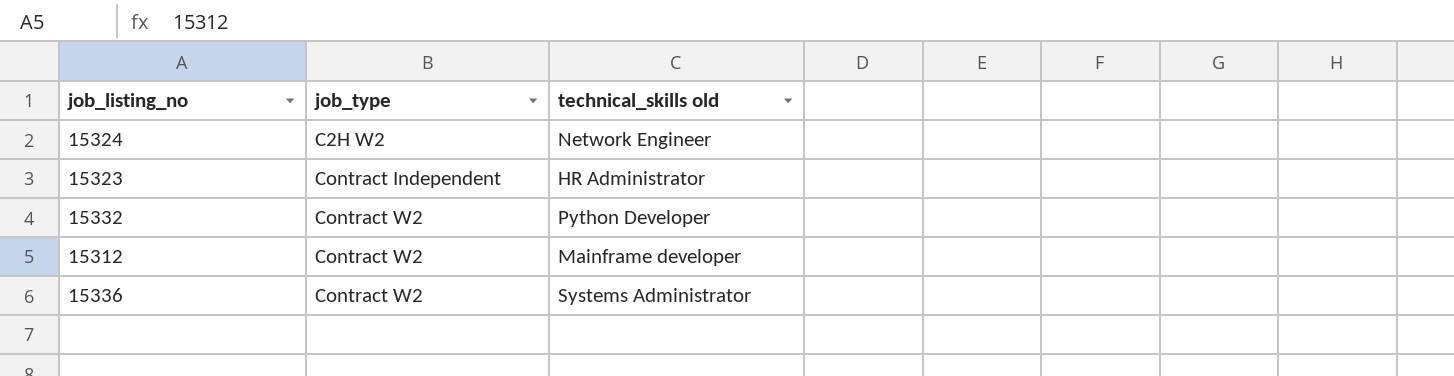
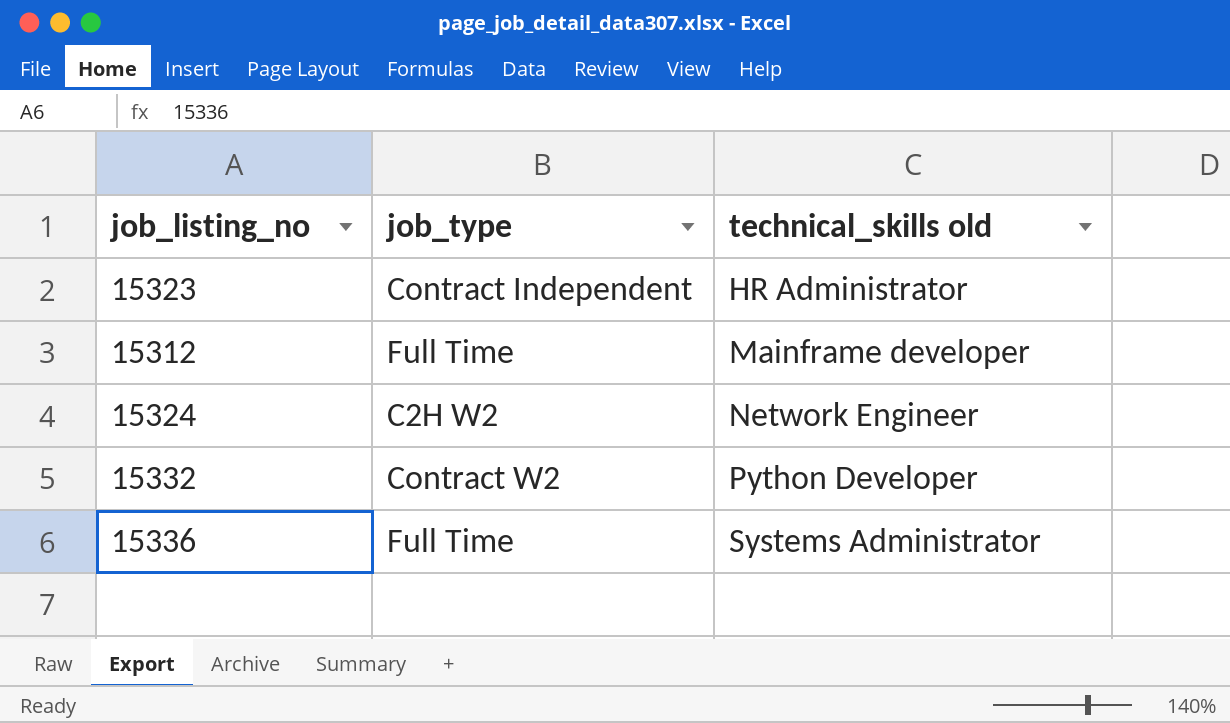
row order: job_type ascending -> technical_skills old ascending
15312 | job_type: Contract W2 -> Full Time
15336 | job_type: Contract W2 -> Full Time

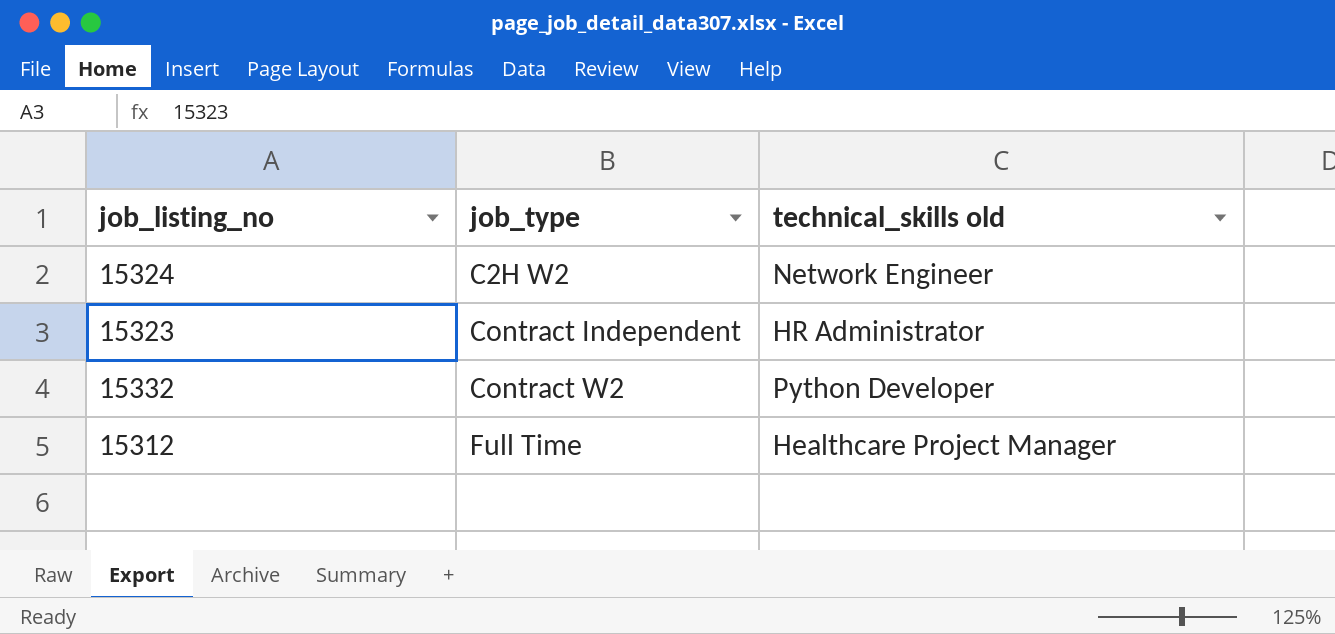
row order: technical_skills old ascending -> job_type ascending
row 15336: Full Time | Systems Administrator -> none
15312 | technical_skills old: Mainframe developer -> Healthcare Project Manager

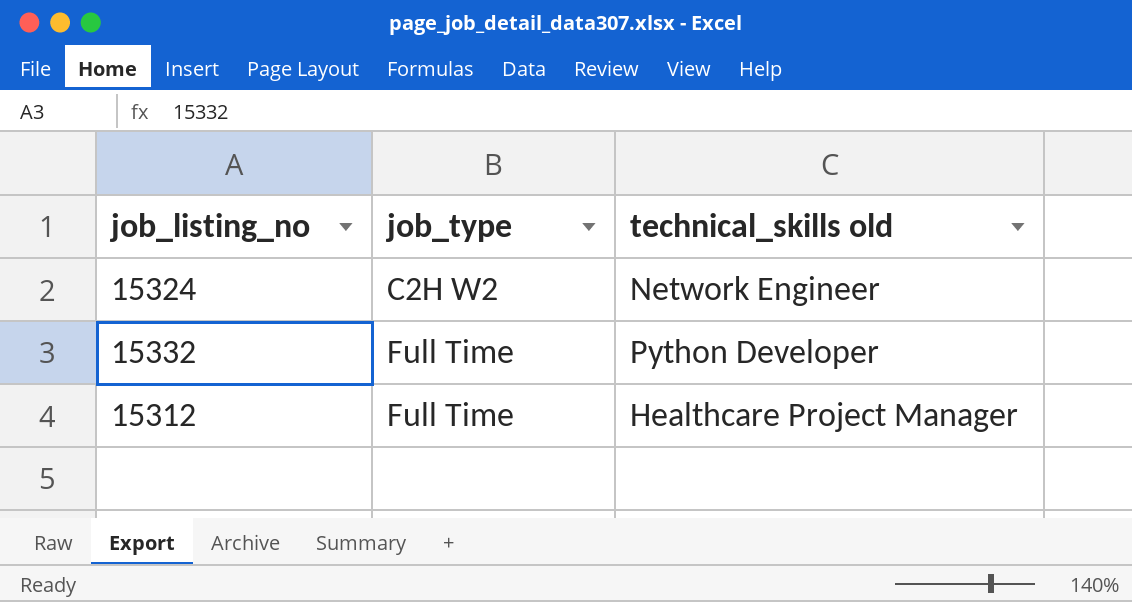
row 15323: Contract Independent | HR Administrator -> none
15332 | job_type: Contract W2 -> Full Time

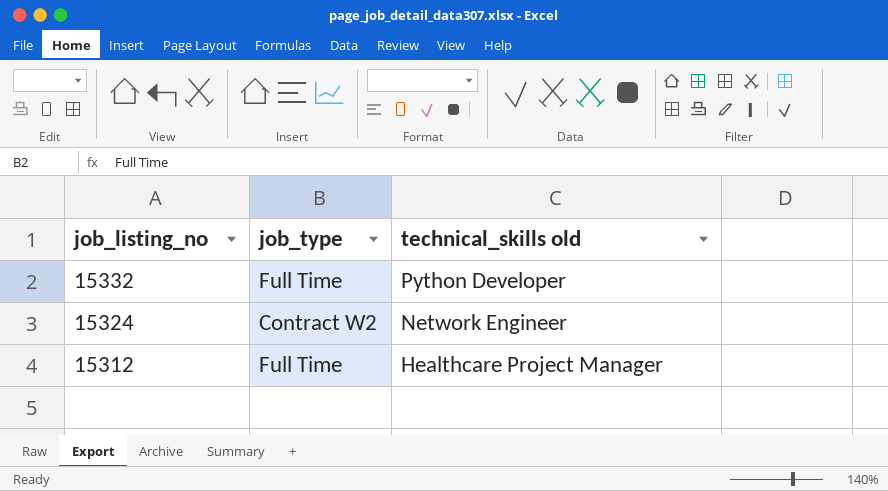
row order: job_type ascending -> job_listing_no descending
15324 | job_type: C2H W2 -> Contract W2

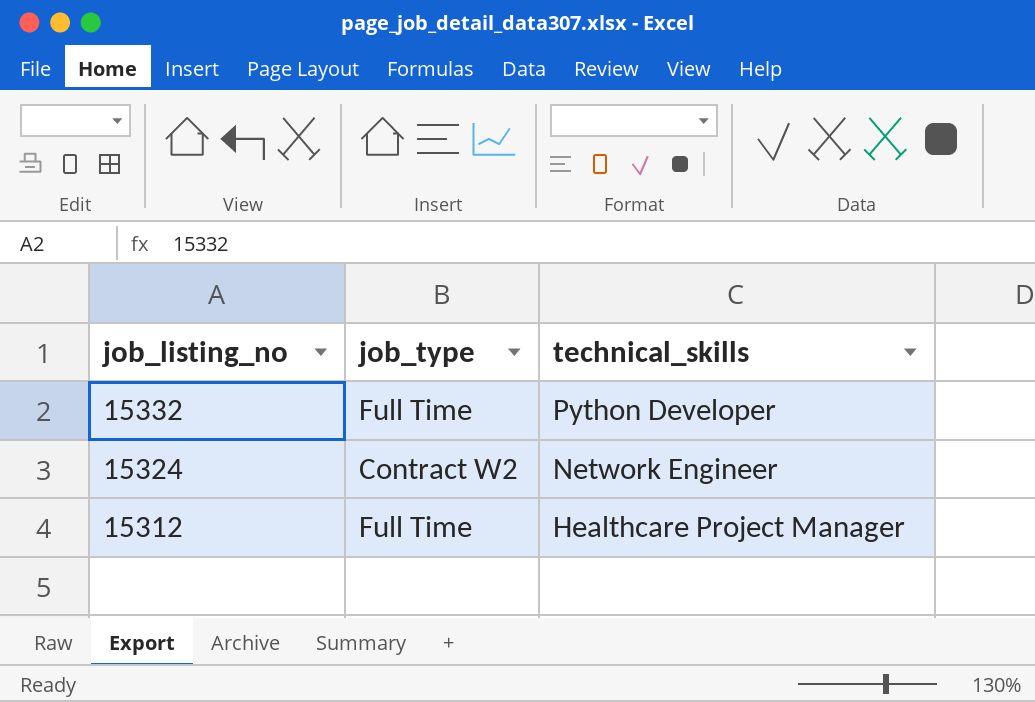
column name: technical_skills old -> technical_skills

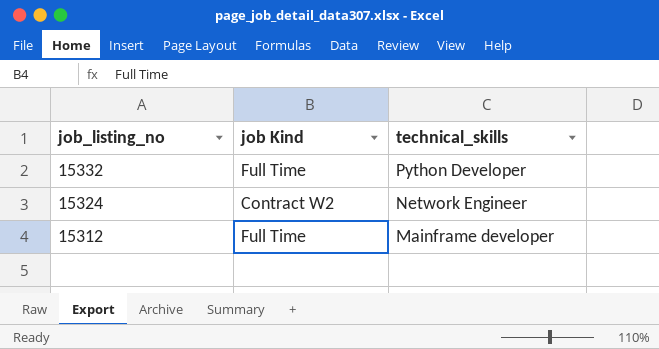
column name: job_type -> job Kind
15312 | technical_skills: Healthcare Project Manager -> Mainframe developer

